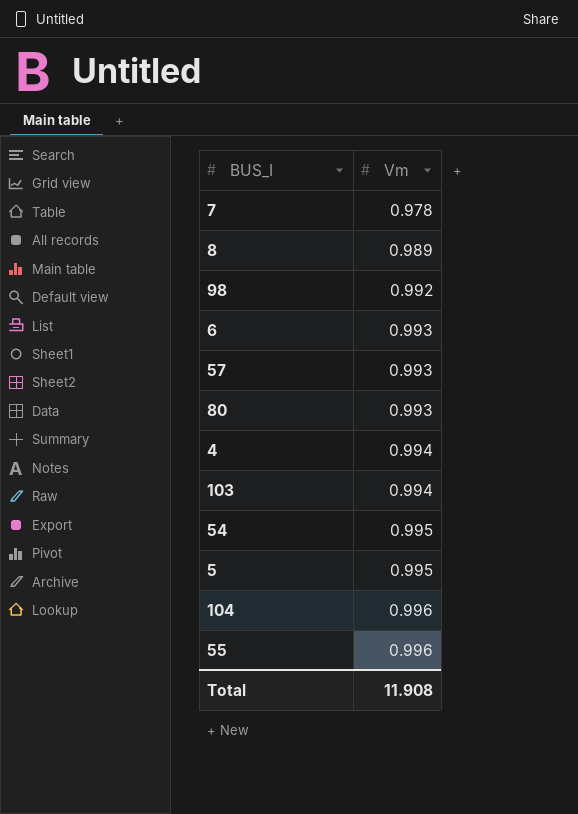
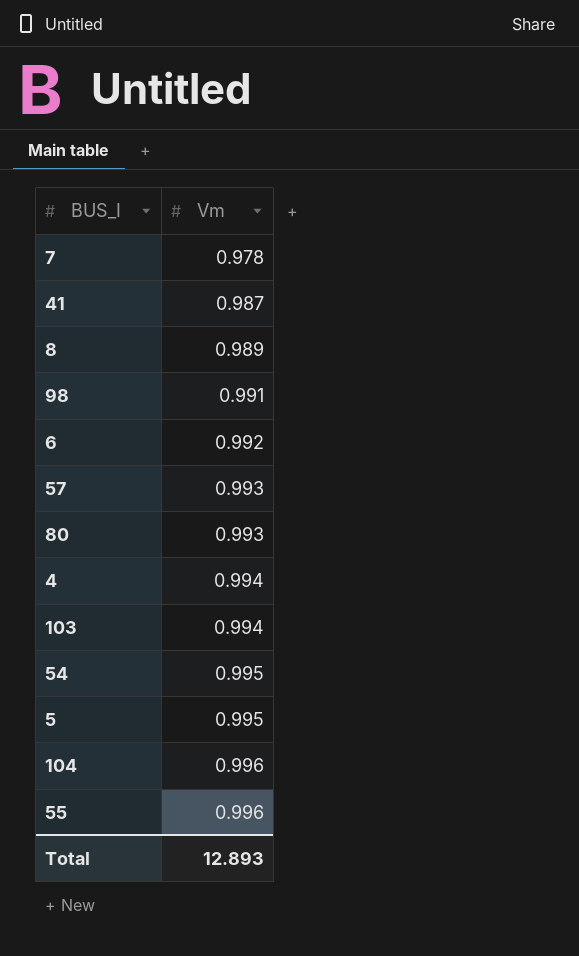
row 41: none -> 0.987
98 | Vm: 0.992 -> 0.991
6 | Vm: 0.993 -> 0.992
Total | Vm: 11.908 -> 12.893

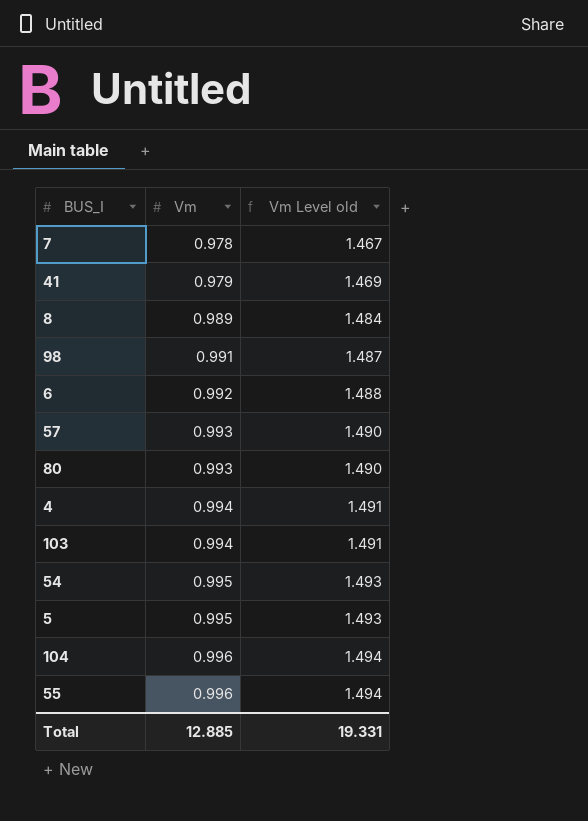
column Vm Level old | formula: none -> [Vm] * 1.5
41 | Vm: 0.987 -> 0.979
Total | Vm: 12.893 -> 12.885

